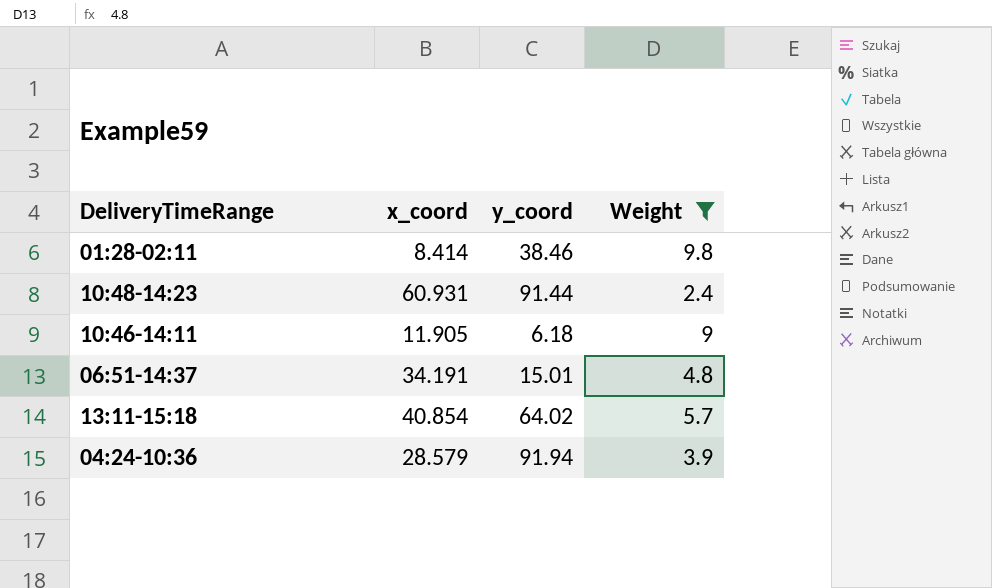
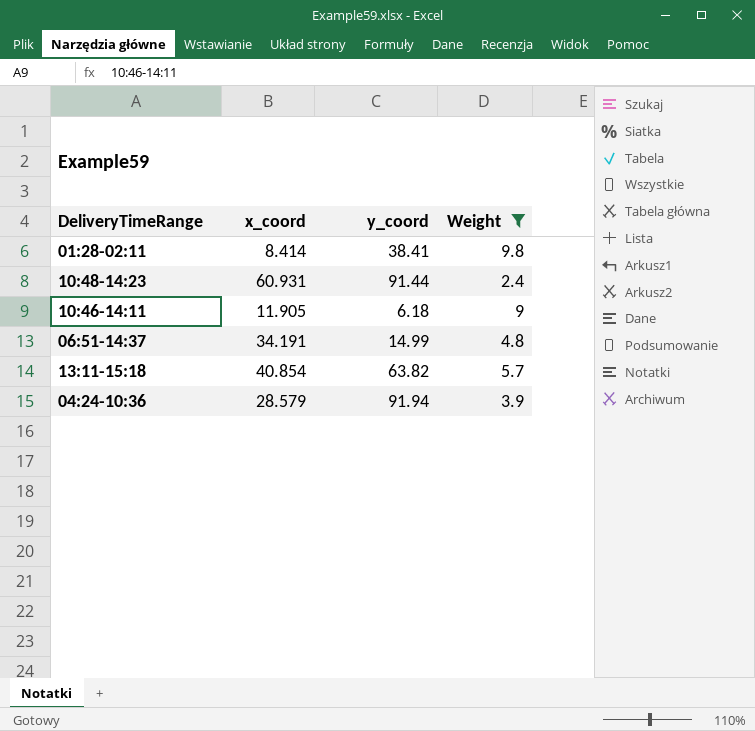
01:28-02:11 | y_coord: 38.46 -> 38.41
06:51-14:37 | y_coord: 15.01 -> 14.99
13:11-15:18 | y_coord: 64.02 -> 63.82

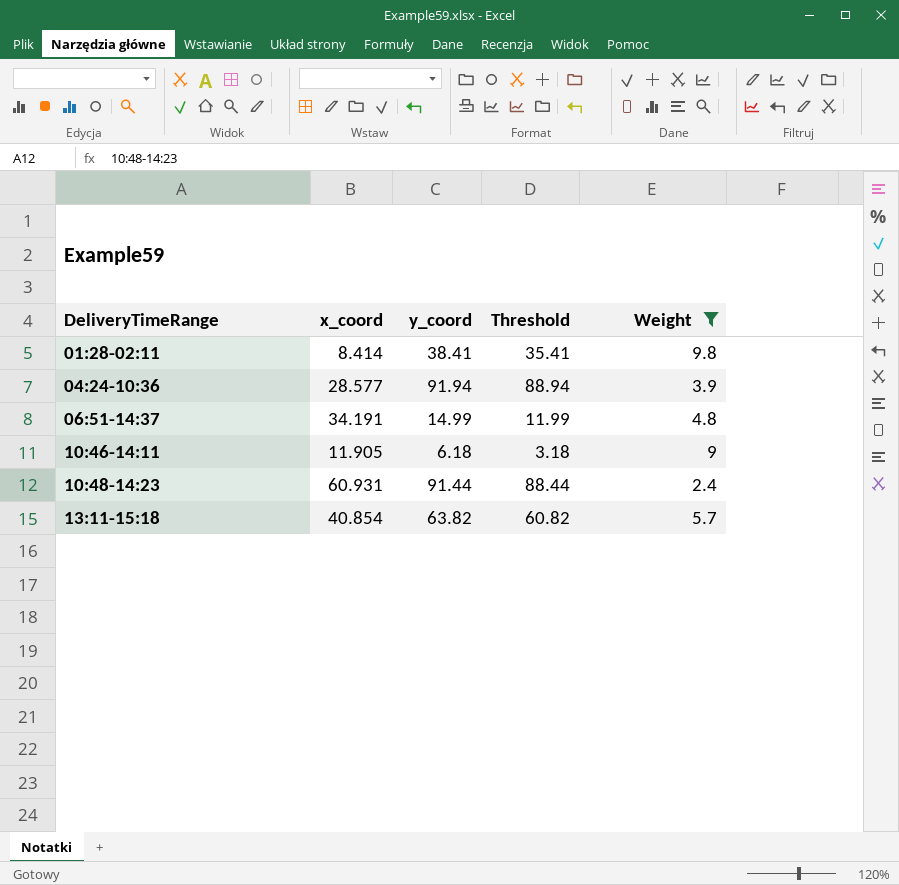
row order: none -> DeliveryTimeRange ascending
column Threshold | formula: none -> [y_coord] - 3
04:24-10:36 | x_coord: 28.579 -> 28.577

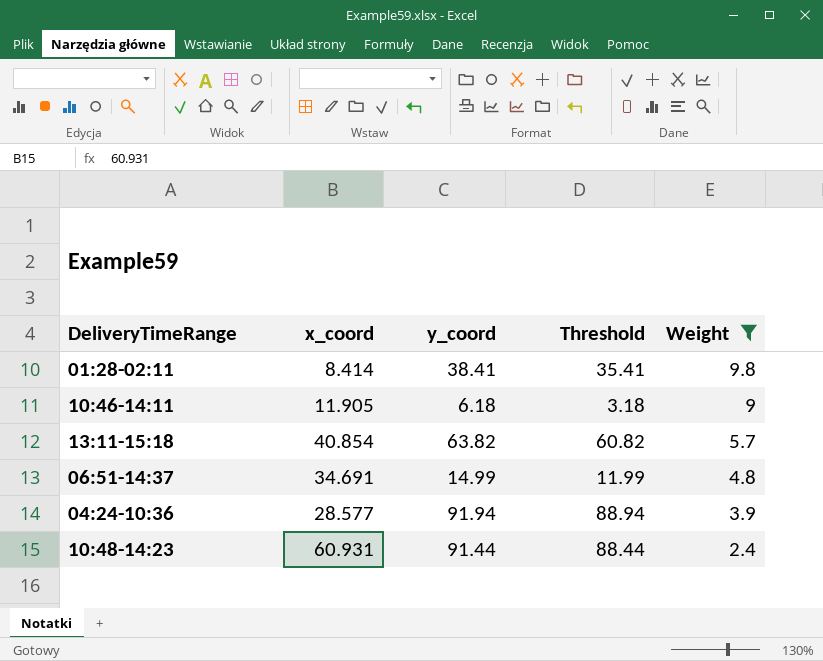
row order: DeliveryTimeRange ascending -> Weight descending
06:51-14:37 | x_coord: 34.191 -> 34.691

